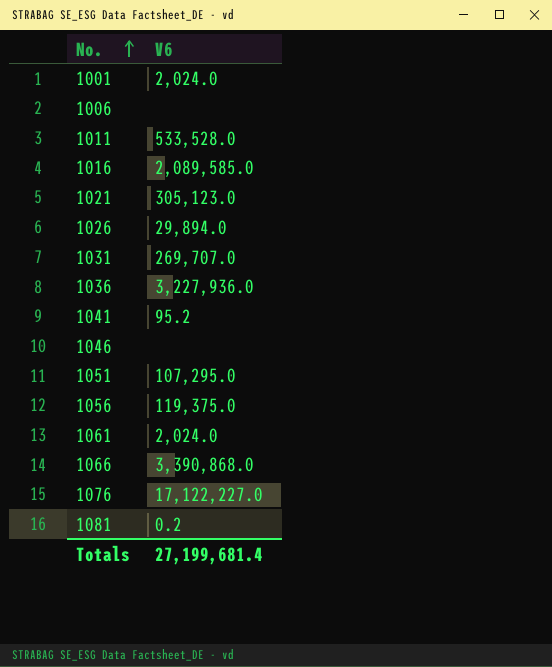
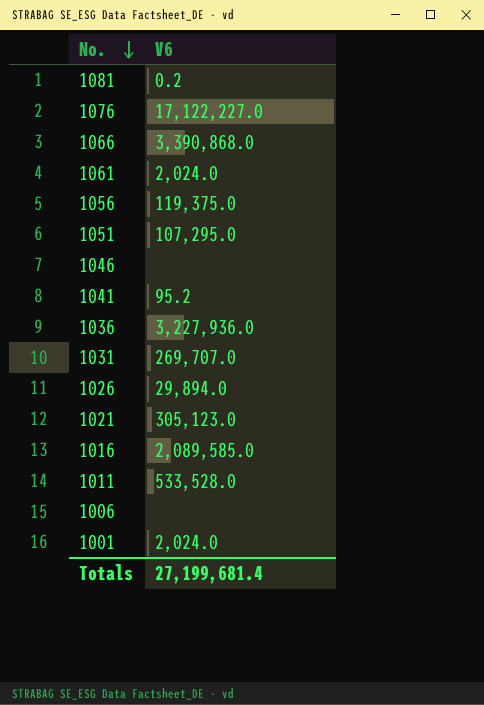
row order: No. ascending -> No. descending

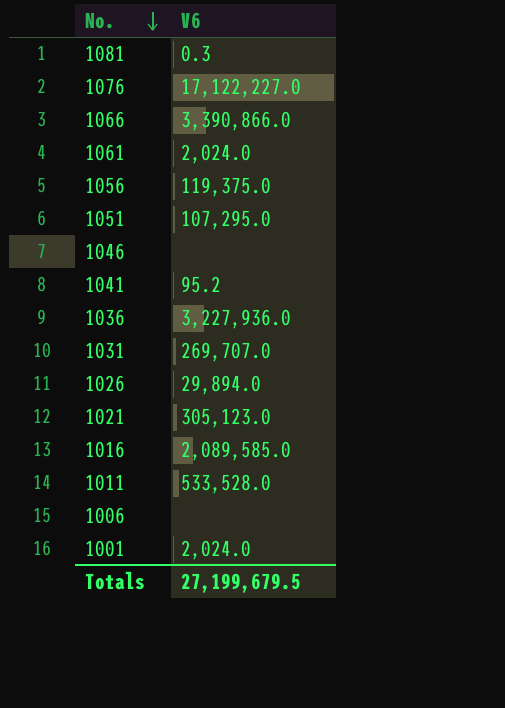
1081 | V6: 0.2 -> 0.3
1066 | V6: 3,390,868.0 -> 3,390,866.0
Totals | V6: 27,199,681.4 -> 27,199,679.5

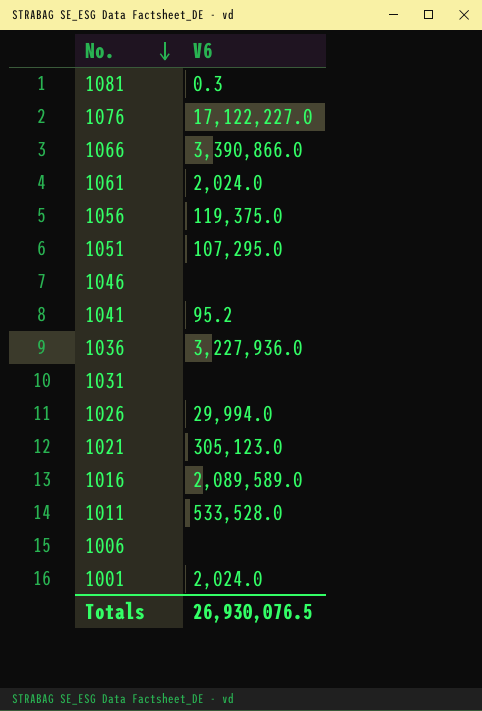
1031 | V6: 269,707.0 -> none
1026 | V6: 29,894.0 -> 29,994.0
1016 | V6: 2,089,585.0 -> 2,089,589.0
Totals | V6: 27,199,679.5 -> 26,930,076.5

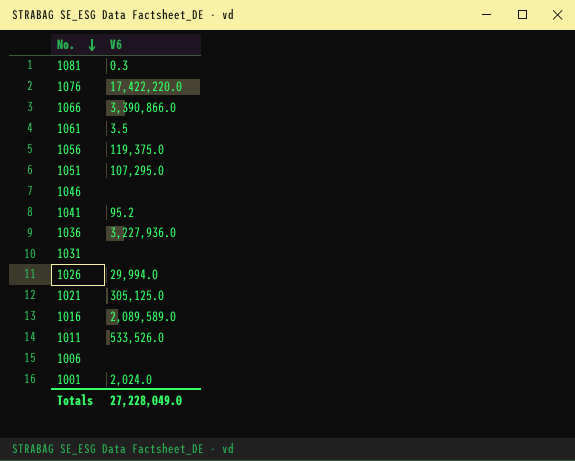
1076 | V6: 17,122,227.0 -> 17,422,220.0
1061 | V6: 2,024.0 -> 3.5
1021 | V6: 305,123.0 -> 305,125.0
1011 | V6: 533,528.0 -> 533,526.0
Totals | V6: 26,930,076.5 -> 27,228,049.0

